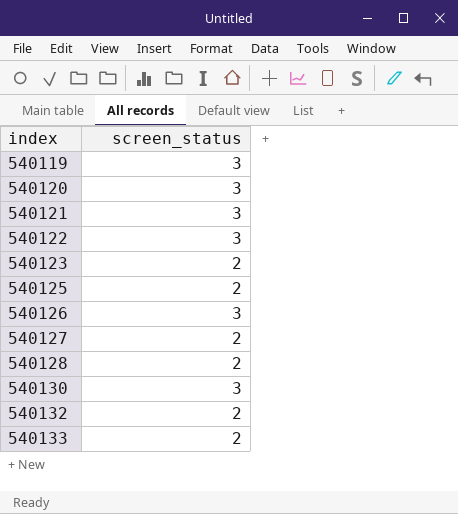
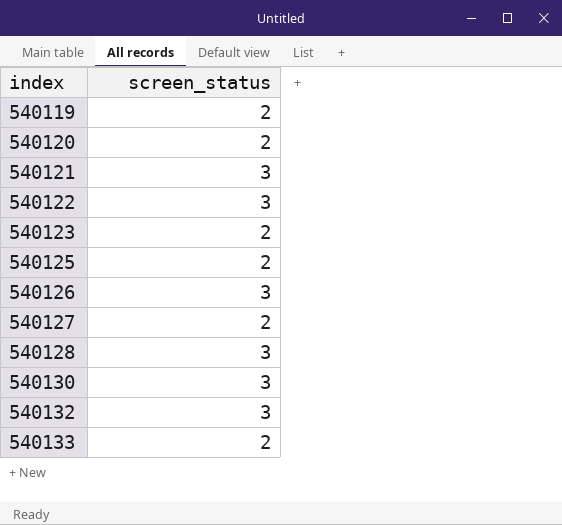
540119 | screen_status: 3 -> 2
540120 | screen_status: 3 -> 2
540128 | screen_status: 2 -> 3
540132 | screen_status: 2 -> 3

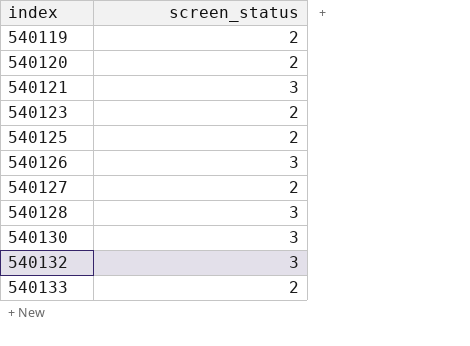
row 540122: 3 -> none

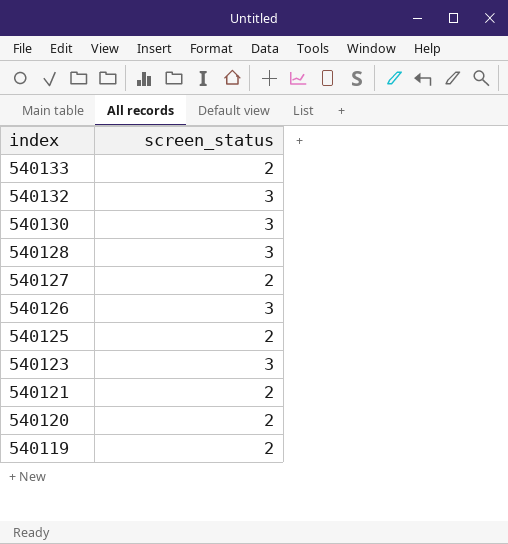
row order: index ascending -> index descending
540123 | screen_status: 2 -> 3
540121 | screen_status: 3 -> 2

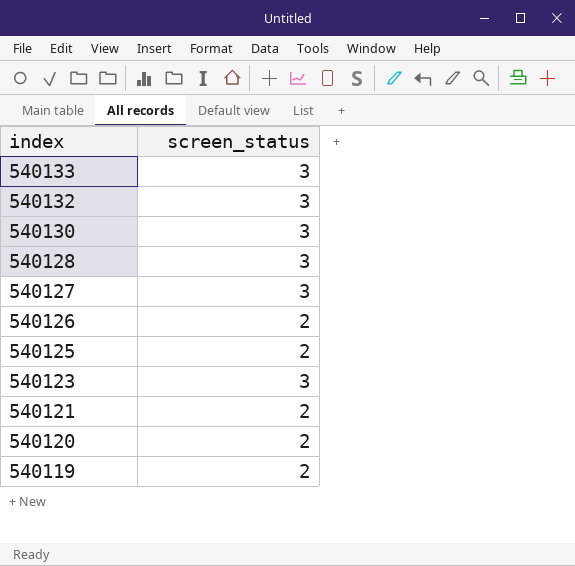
540133 | screen_status: 2 -> 3
540127 | screen_status: 2 -> 3
540126 | screen_status: 3 -> 2

